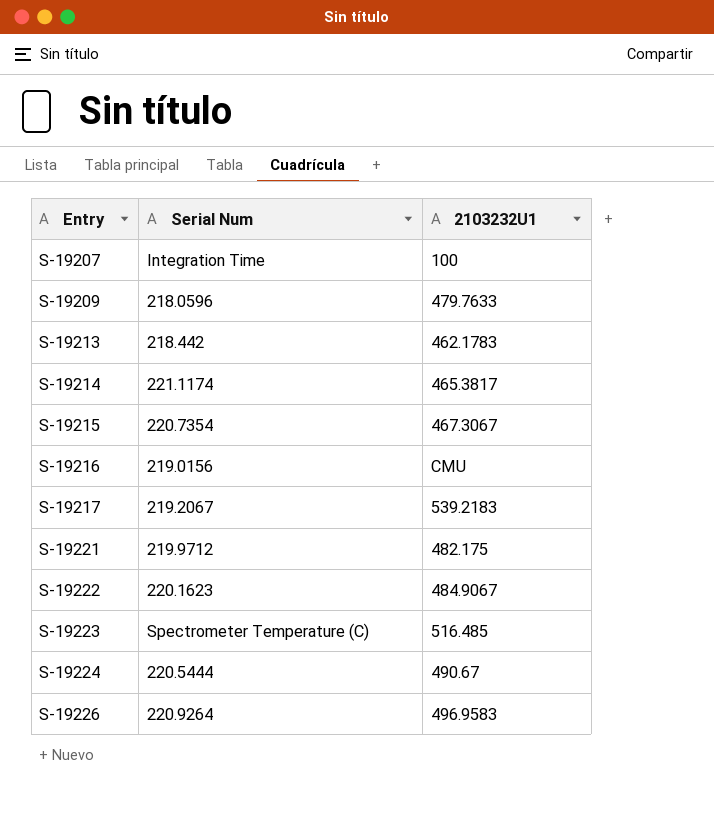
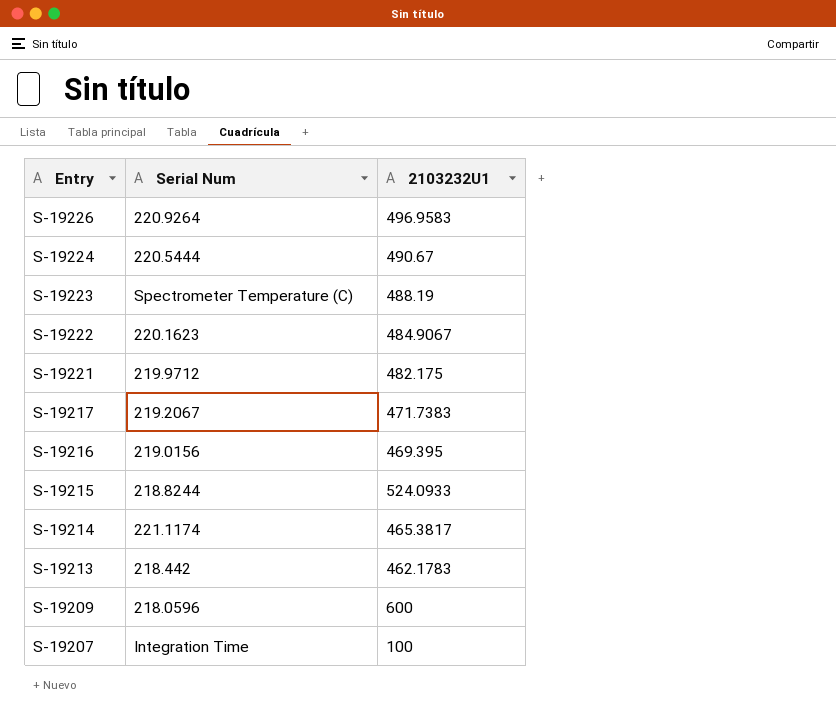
row order: Entry ascending -> Entry descending
S-19223 | 2103232U1: 516.485 -> 488.19
S-19217 | 2103232U1: 539.2183 -> 471.7383
S-19216 | 2103232U1: CMU -> 469.395
S-19215 | Serial Num: 220.7354 -> 218.8244
S-19215 | 2103232U1: 467.3067 -> 524.0933
S-19209 | 2103232U1: 479.7633 -> 600

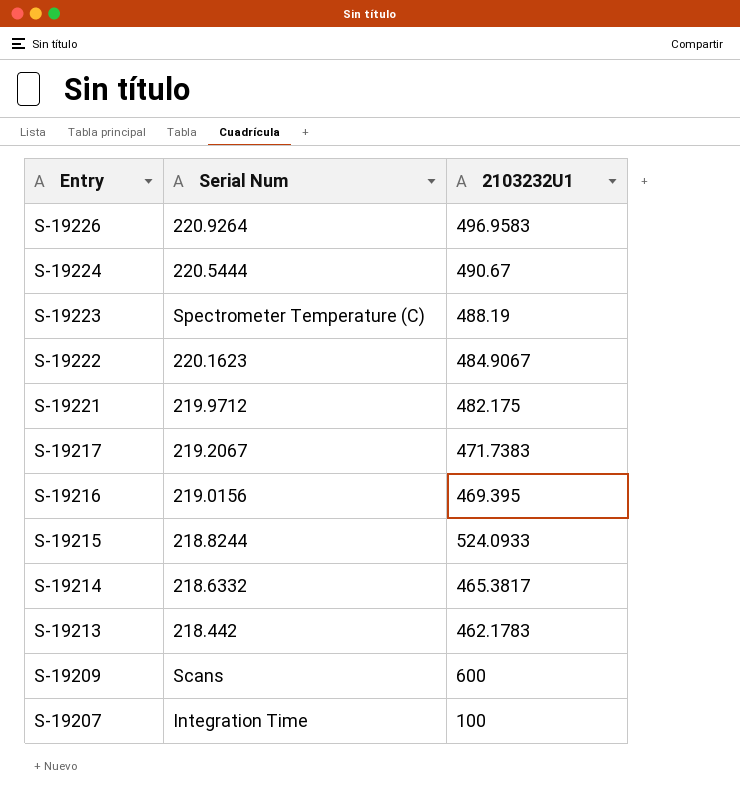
S-19214 | Serial Num: 221.1174 -> 218.6332
S-19209 | Serial Num: 218.0596 -> Scans

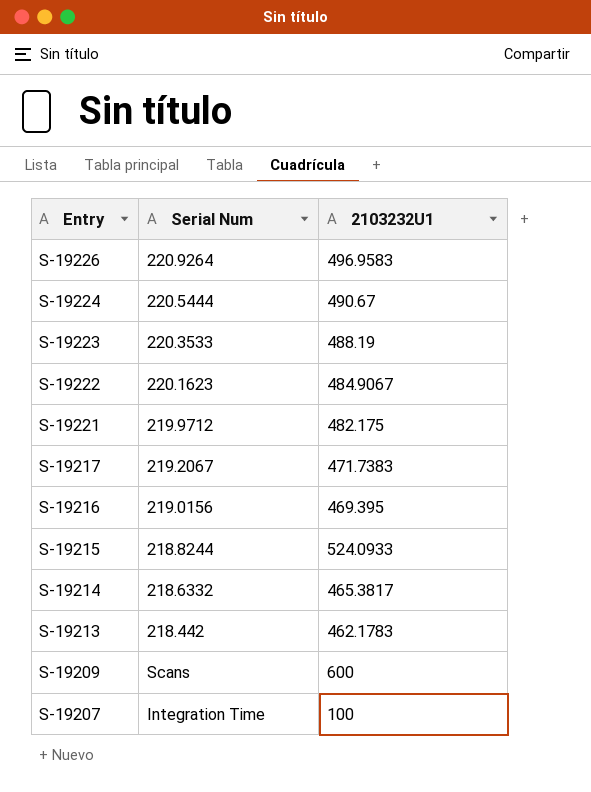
S-19223 | Serial Num: Spectrometer Temperature (C) -> 220.3533

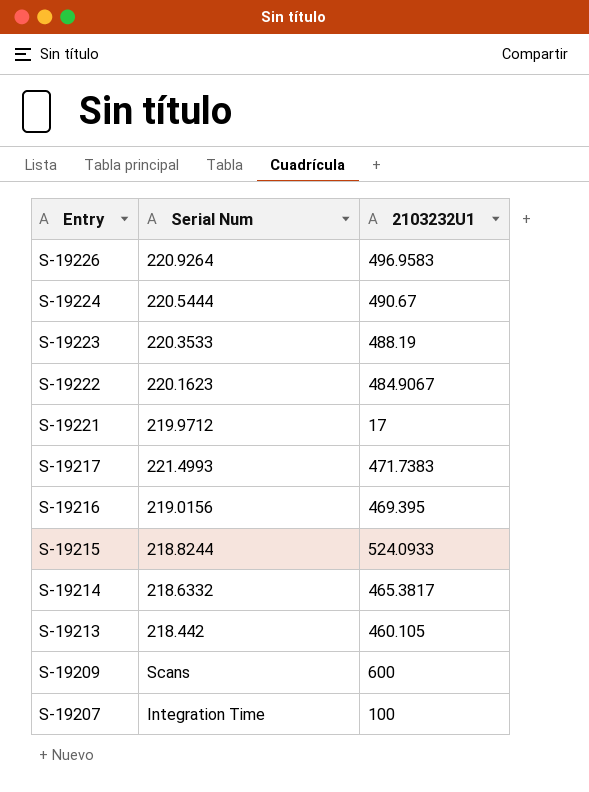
S-19221 | 2103232U1: 482.175 -> 17
S-19217 | Serial Num: 219.2067 -> 221.4993
S-19213 | 2103232U1: 462.1783 -> 460.105

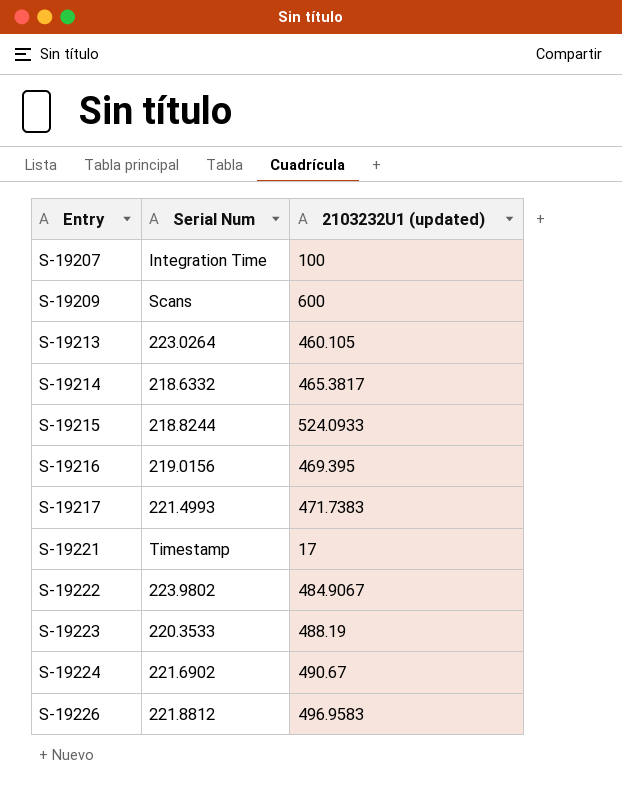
row order: Entry descending -> Entry ascending
column name: 2103232U1 -> 2103232U1 (updated)
S-19213 | Serial Num: 218.442 -> 223.0264
S-19221 | Serial Num: 219.9712 -> Timestamp
S-19222 | Serial Num: 220.1623 -> 223.9802
S-19224 | Serial Num: 220.5444 -> 221.6902
S-19226 | Serial Num: 220.9264 -> 221.8812

